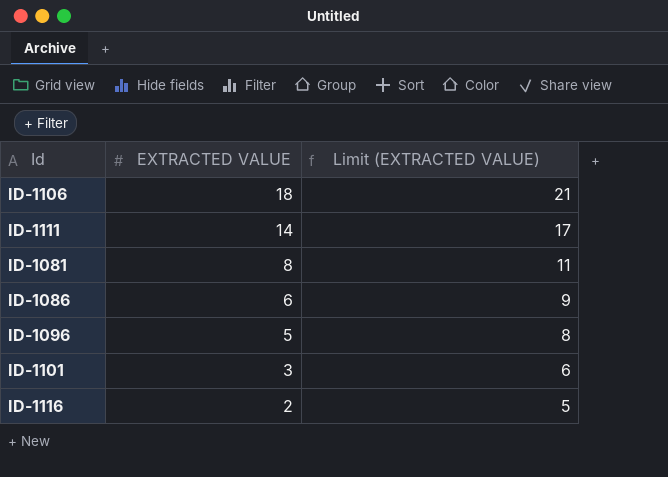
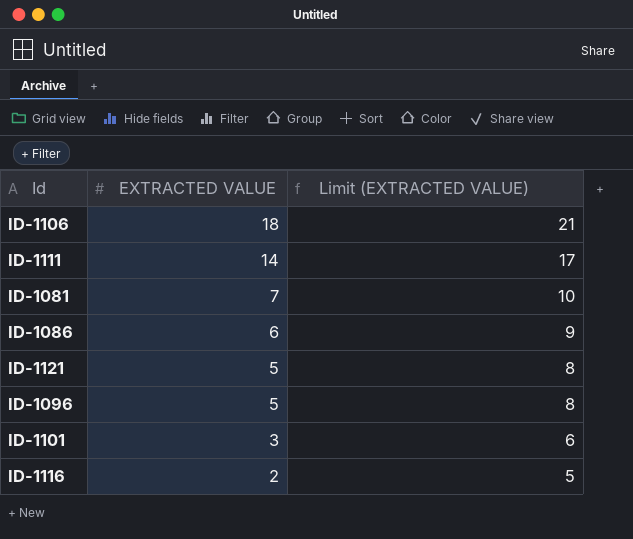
ID-1081 | EXTRACTED VALUE: 8 -> 7
ID-1081 | Limit (EXTRACTED VALUE): 11 -> 10
row ID-1121: none -> 5 | 8

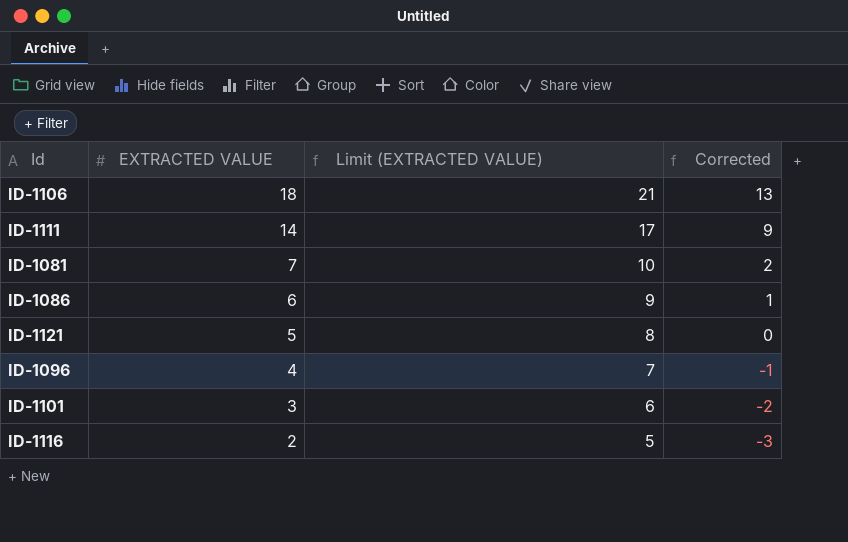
column Corrected | formula: none -> [EXTRACTED VALUE] - 5
ID-1096 | EXTRACTED VALUE: 5 -> 4
ID-1096 | Limit (EXTRACTED VALUE): 8 -> 7

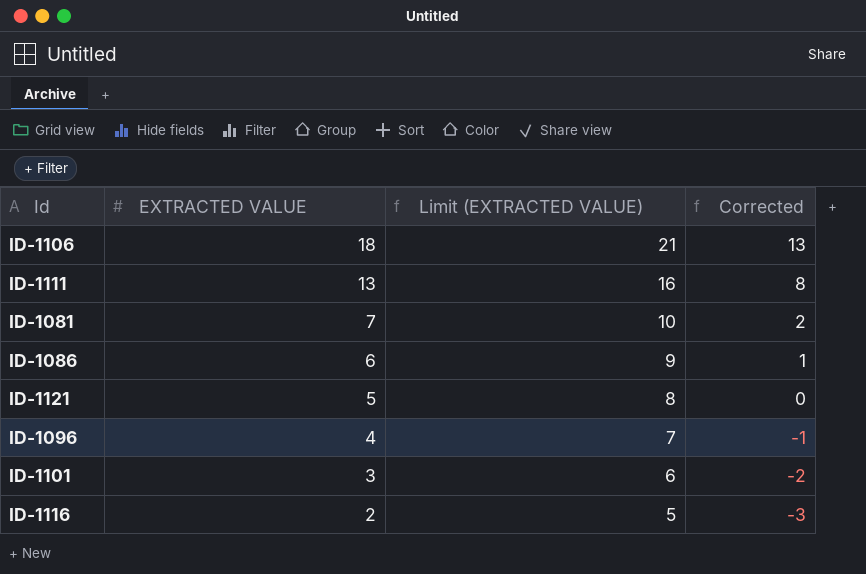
ID-1111 | EXTRACTED VALUE: 14 -> 13
ID-1111 | Limit (EXTRACTED VALUE): 17 -> 16
ID-1111 | Corrected: 9 -> 8

